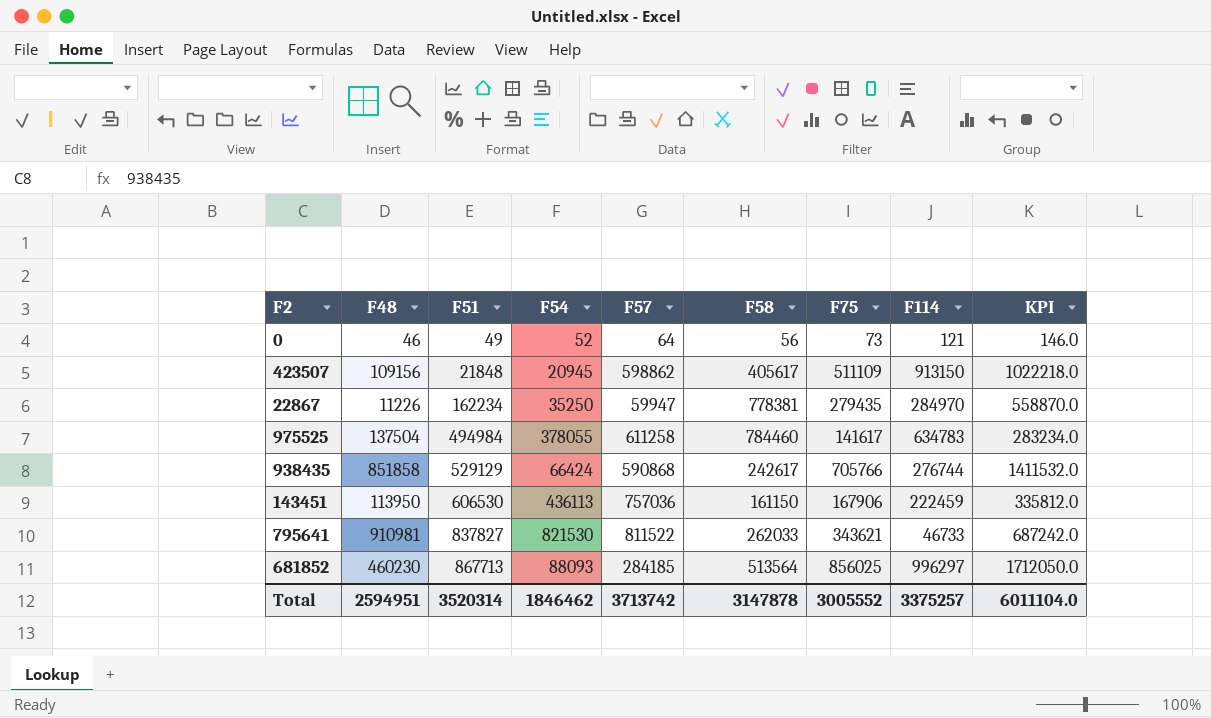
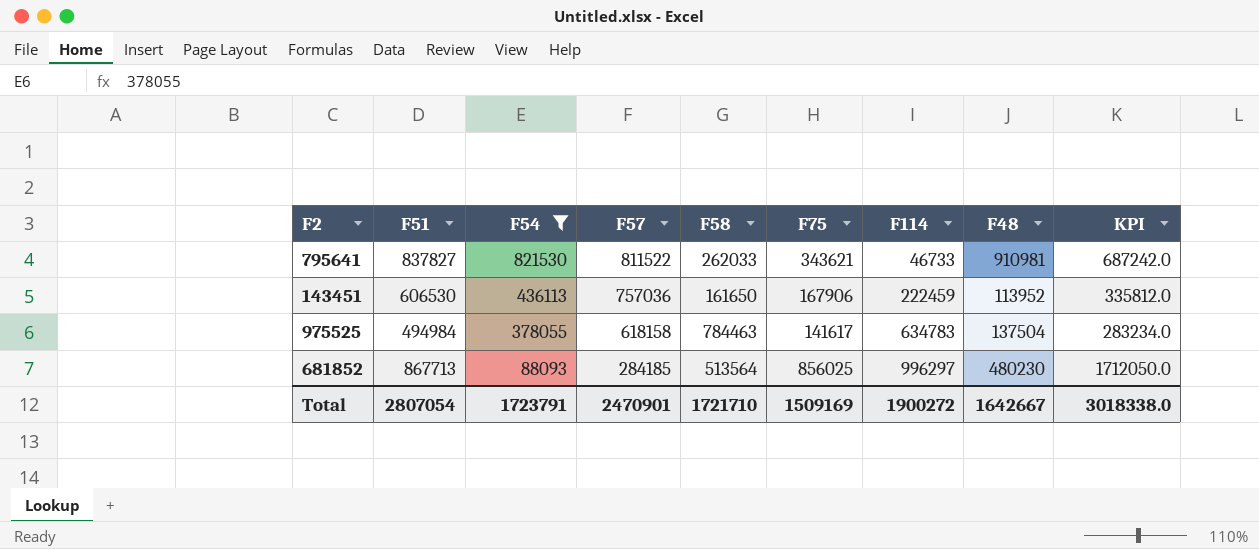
filter: none -> F54 >= 88093
row order: F51 ascending -> F54 descending
column F48 | position: 2 -> 8
143451 | F58: 161150 -> 161650
143451 | F48: 113950 -> 113952
975525 | F57: 611258 -> 618158
975525 | F58: 784460 -> 784463
681852 | F48: 460230 -> 480230
Total | F51: 3520314 -> 2807054
Total | F54: 1846462 -> 1723791
Total | F57: 3713742 -> 2470901
Total | F58: 3147878 -> 1721710
Total | F75: 3005552 -> 1509169
Total | F114: 3375257 -> 1900272
Total | F48: 2594951 -> 1642667
Total | KPI: 6011104.0 -> 3018338.0

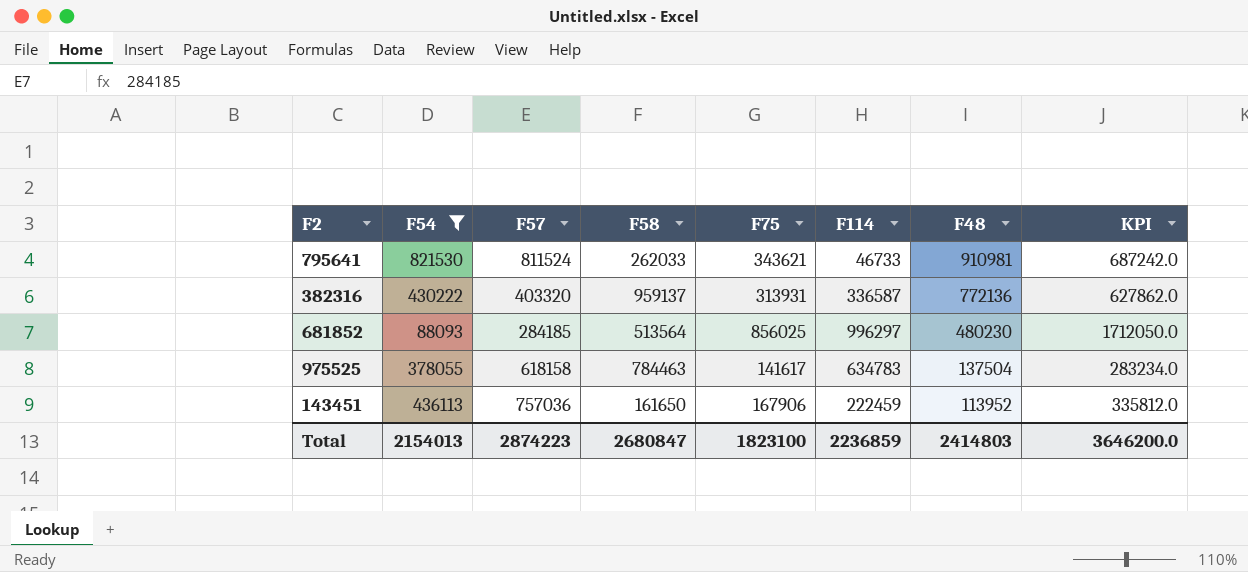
row order: F54 descending -> F48 descending
column F51 | position: 2 -> none
795641 | F57: 811522 -> 811524
row 382316: none -> 430222 | 403320 | 959137 | 313931 | 336587 | 772136 | 627862.0
Total | F54: 1723791 -> 2154013
Total | F57: 2470901 -> 2874223
Total | F58: 1721710 -> 2680847
Total | F75: 1509169 -> 1823100
Total | F114: 1900272 -> 2236859
Total | F48: 1642667 -> 2414803
Total | KPI: 3018338.0 -> 3646200.0

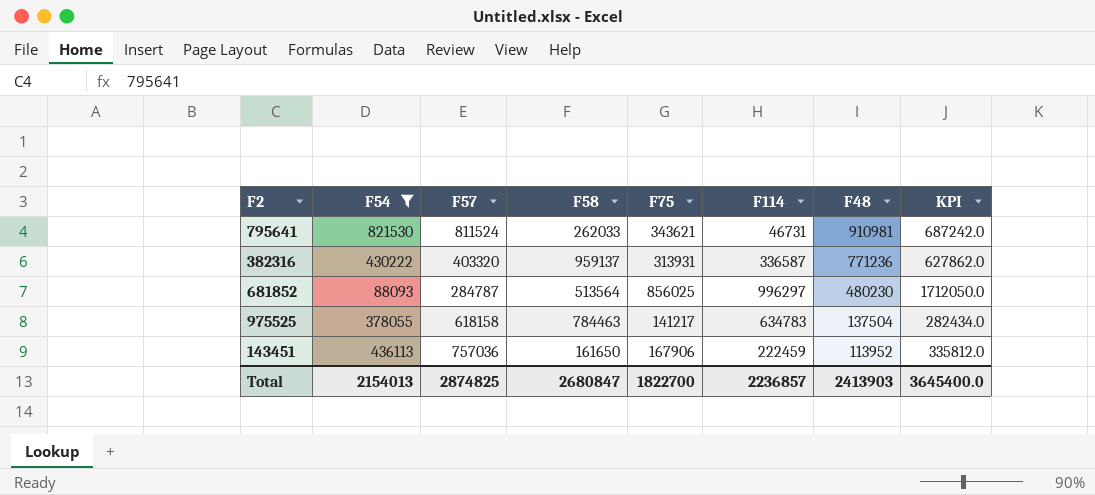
795641 | F114: 46733 -> 46731
382316 | F48: 772136 -> 771236
681852 | F57: 284185 -> 284787
975525 | F75: 141617 -> 141217
975525 | KPI: 283234.0 -> 282434.0
Total | F57: 2874223 -> 2874825
Total | F75: 1823100 -> 1822700
Total | F114: 2236859 -> 2236857
Total | F48: 2414803 -> 2413903
Total | KPI: 3646200.0 -> 3645400.0

